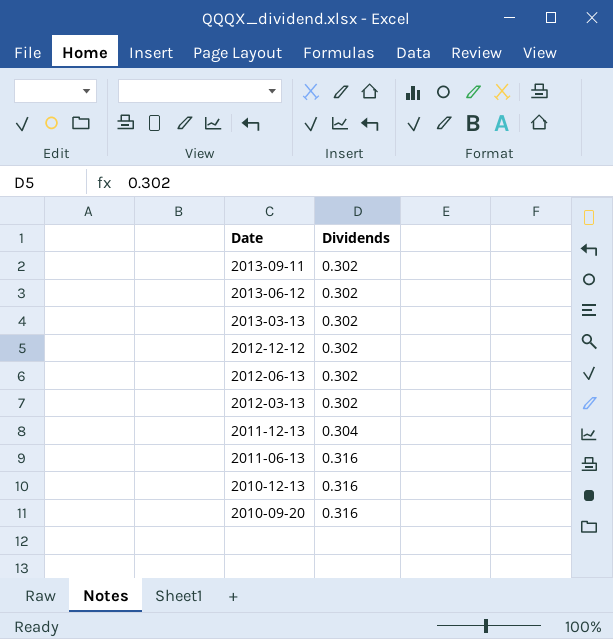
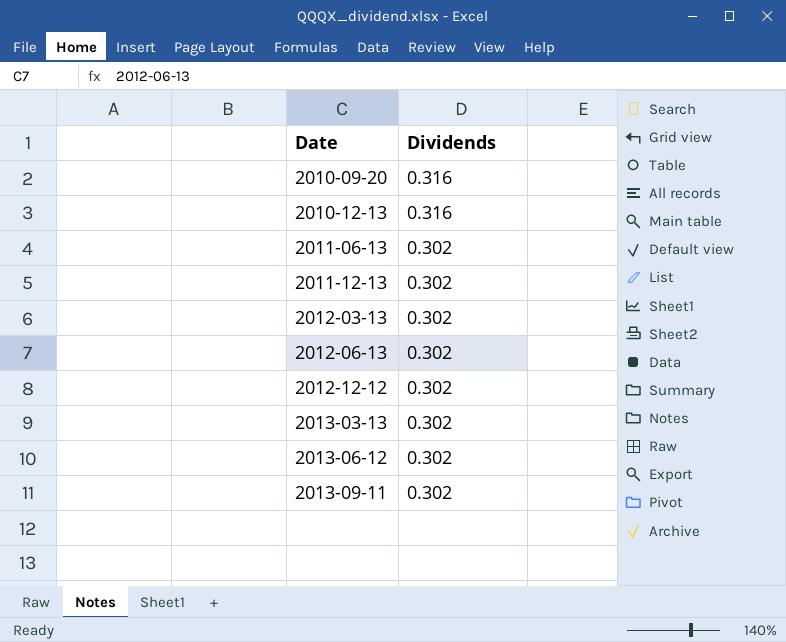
row order: Date descending -> Date ascending
2011-06-13 | Dividends: 0.316 -> 0.302
2011-12-13 | Dividends: 0.304 -> 0.302

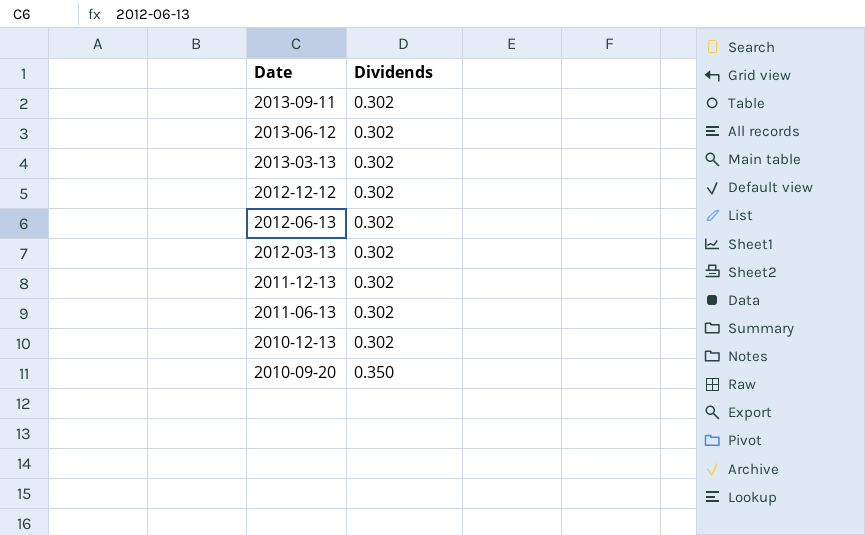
row order: Date ascending -> Date descending
2010-12-13 | Dividends: 0.316 -> 0.302
2010-09-20 | Dividends: 0.316 -> 0.350

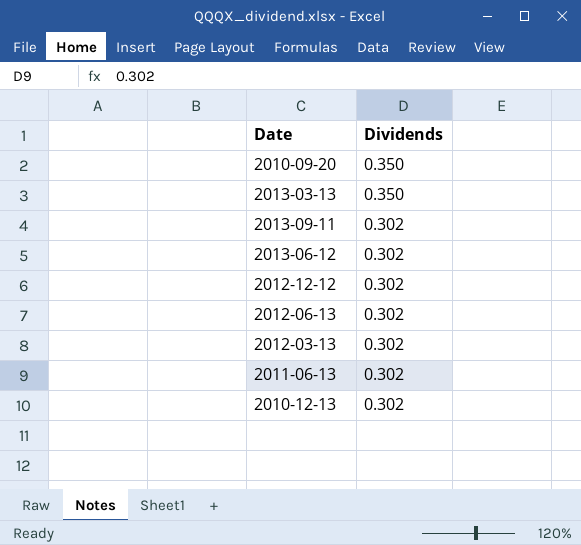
row order: Date descending -> Dividends descending
row 2011-12-13: 0.302 -> none
2013-03-13 | Dividends: 0.302 -> 0.350

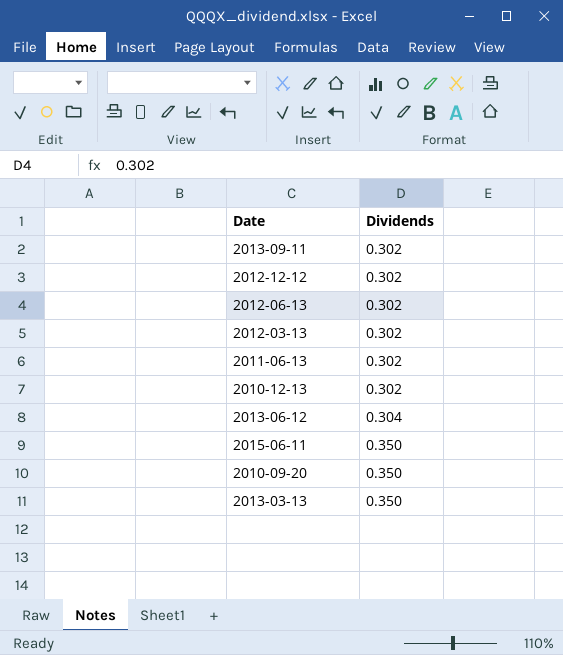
row order: Dividends descending -> Dividends ascending
2013-06-12 | Dividends: 0.302 -> 0.304
row 2015-06-11: none -> 0.350

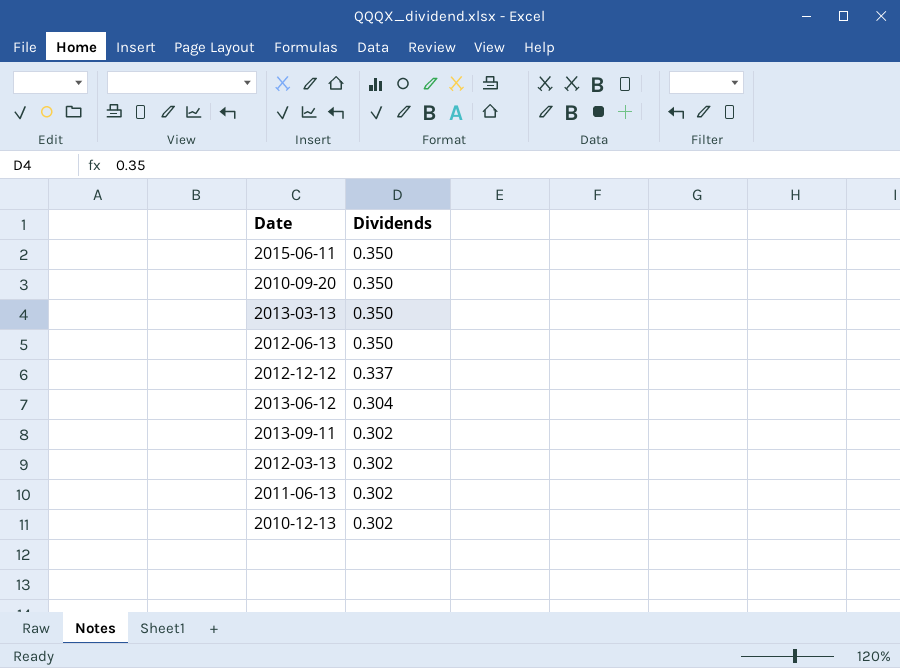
row order: Dividends ascending -> Dividends descending
2012-06-13 | Dividends: 0.302 -> 0.350
2012-12-12 | Dividends: 0.302 -> 0.337

